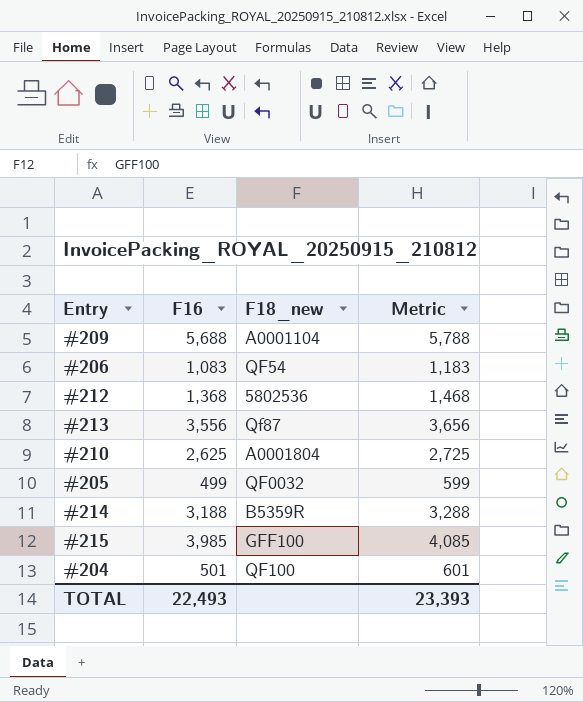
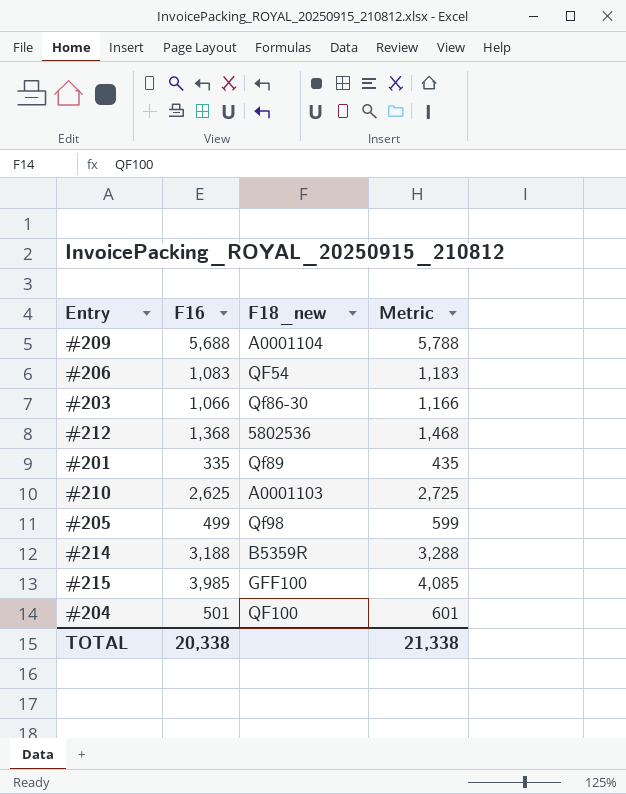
row #213: 3,556 | Qf87 | 3,656 -> none
row #203: none -> 1,066 | Qf86-30 | 1,166
row #201: none -> 335 | Qf89 | 435
#210 | F18_new: A0001804 -> A0001103
#205 | F18_new: QF0032 -> Qf98
TOTAL | F16: 22,493 -> 20,338
TOTAL | Metric: 23,393 -> 21,338

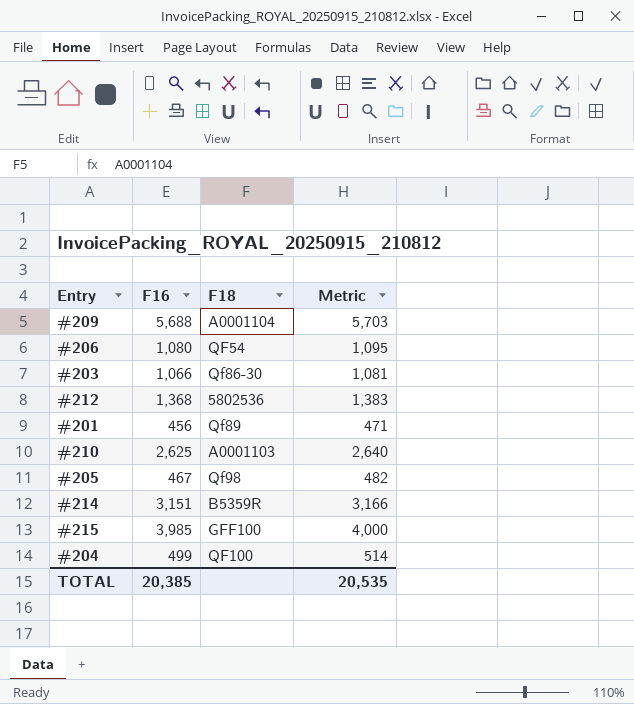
column name: F18_new -> F18
column Metric | formula: [F16] + 100 -> [F16] + 15
#206 | F16: 1,083 -> 1,080
#201 | F16: 335 -> 456
#205 | F16: 499 -> 467
#214 | F16: 3,188 -> 3,151
#204 | F16: 501 -> 499
TOTAL | F16: 20,338 -> 20,385
TOTAL | Metric: 21,338 -> 20,535

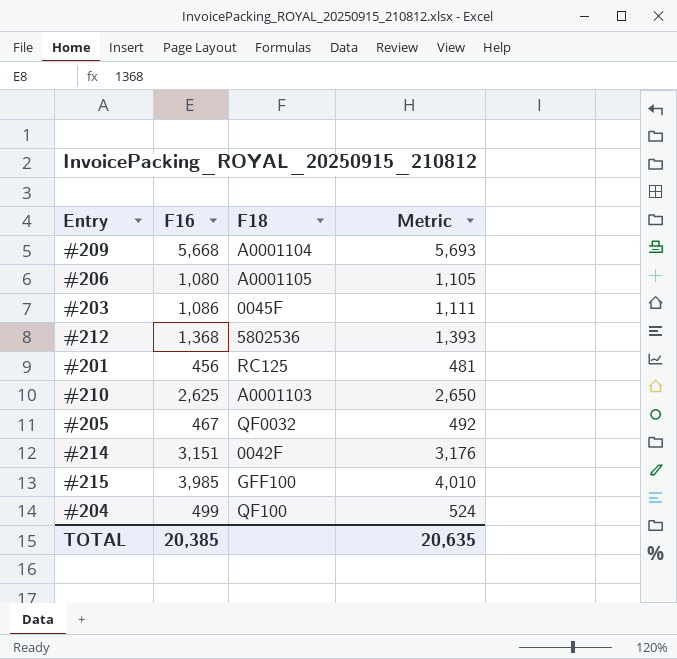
column Metric | formula: [F16] + 15 -> [F16] + 25
#209 | F16: 5,688 -> 5,668
#206 | F18: QF54 -> A0001105
#203 | F16: 1,066 -> 1,086
#203 | F18: Qf86-30 -> 0045F
#201 | F18: Qf89 -> RC125
#205 | F18: Qf98 -> QF0032
#214 | F18: B5359R -> 0042F
TOTAL | Metric: 20,535 -> 20,635

